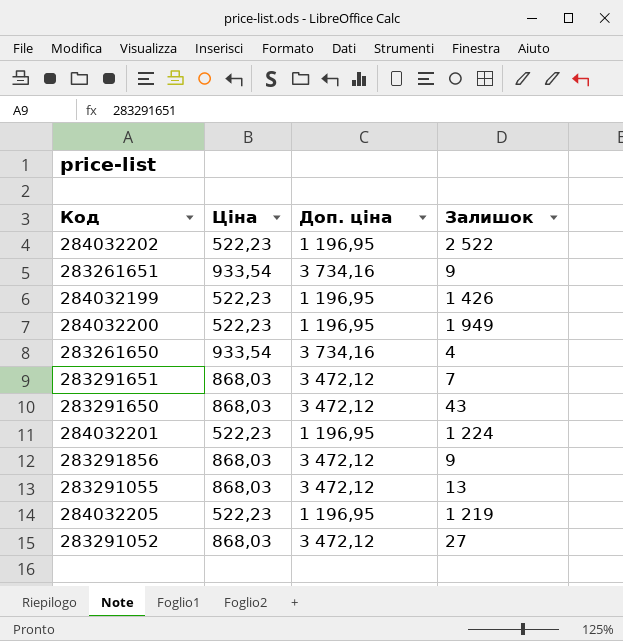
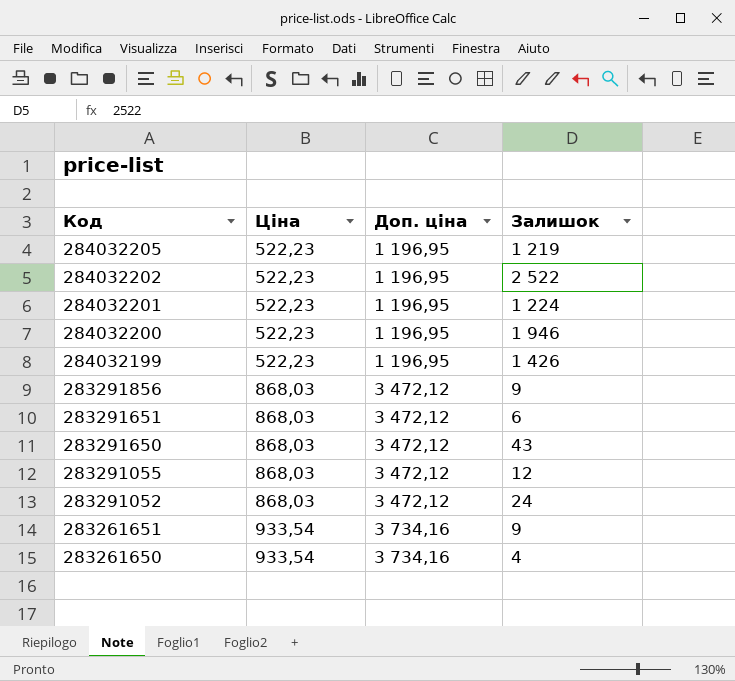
row order: none -> Код descending
284032200 | Залишок: 1 949 -> 1 946
283291651 | Залишок: 7 -> 6
283291055 | Залишок: 13 -> 12
283291052 | Залишок: 27 -> 24

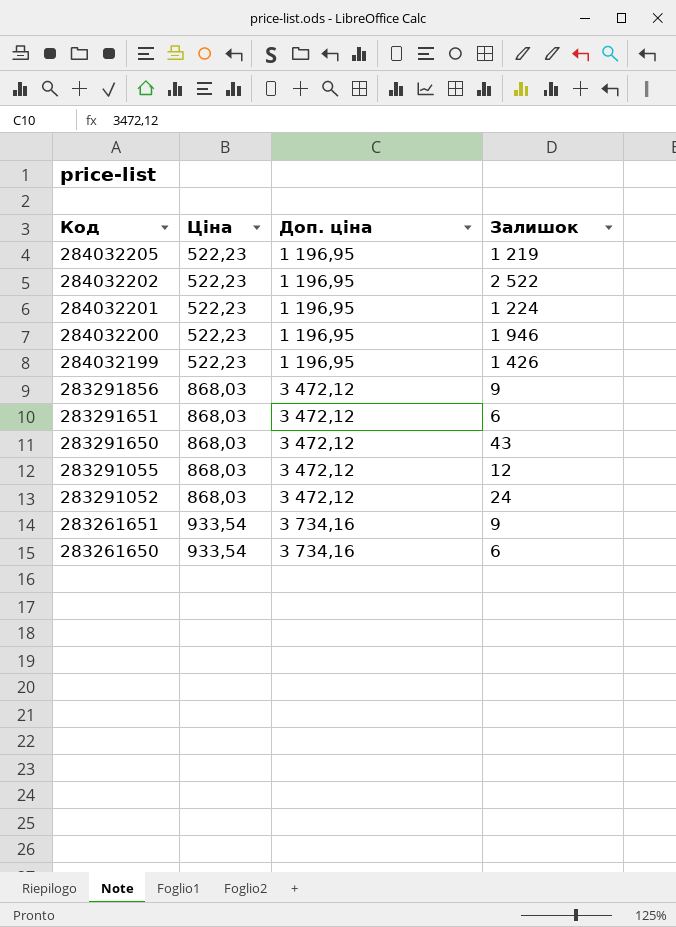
283261650 | Залишок: 4 -> 6

